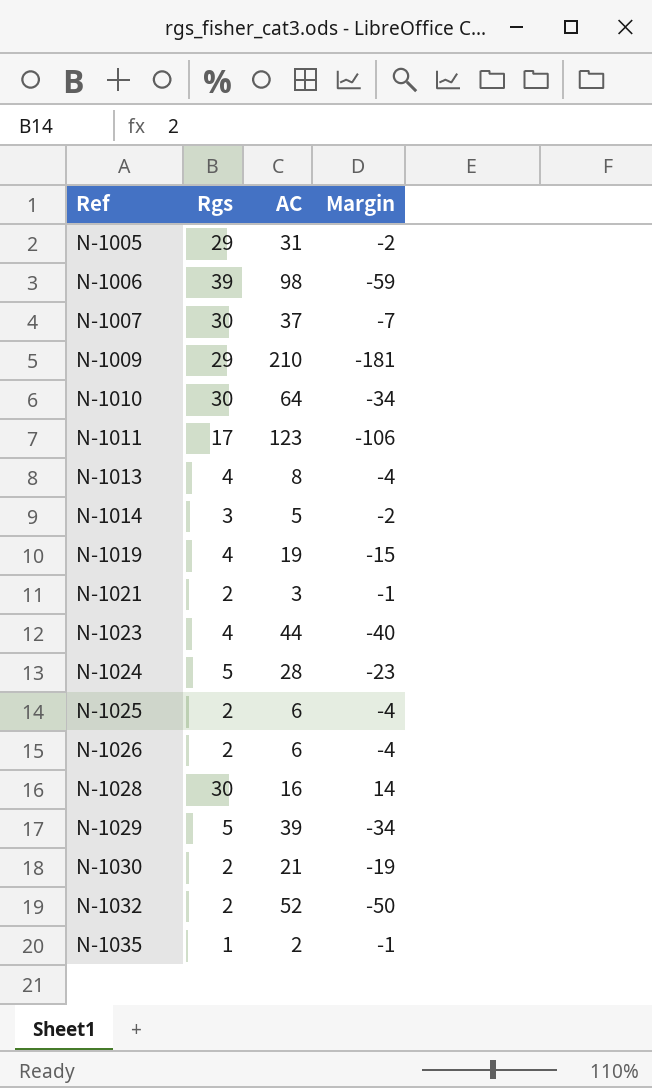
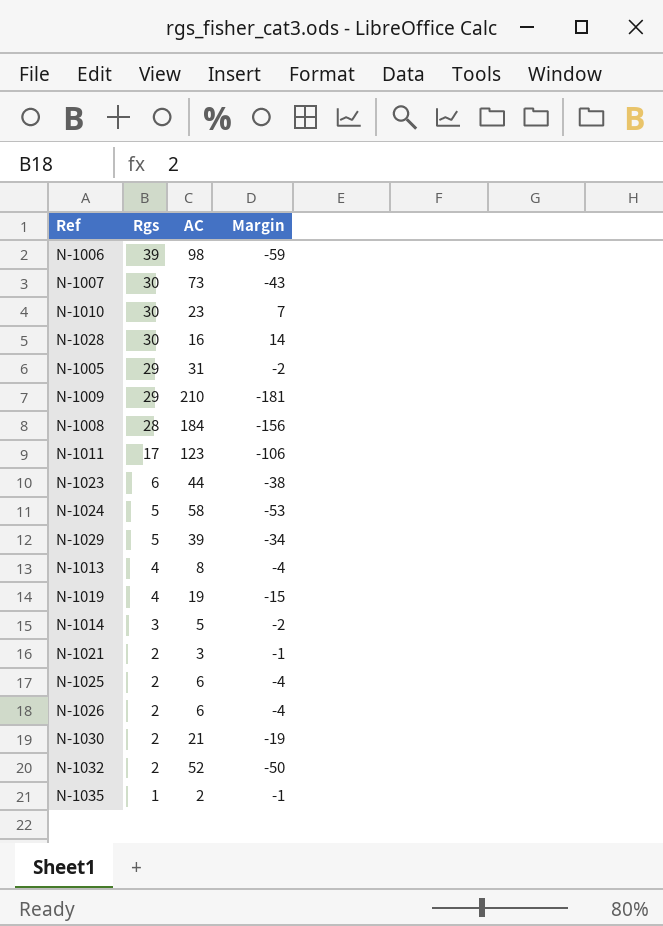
row order: Ref ascending -> Rgs descending
N-1007 | AC: 37 -> 73
N-1007 | Margin: -7 -> -43
N-1010 | AC: 64 -> 23
N-1010 | Margin: -34 -> 7
row N-1008: none -> 28 | 184 | -156
N-1023 | Rgs: 4 -> 6
N-1023 | Margin: -40 -> -38
N-1024 | AC: 28 -> 58
N-1024 | Margin: -23 -> -53

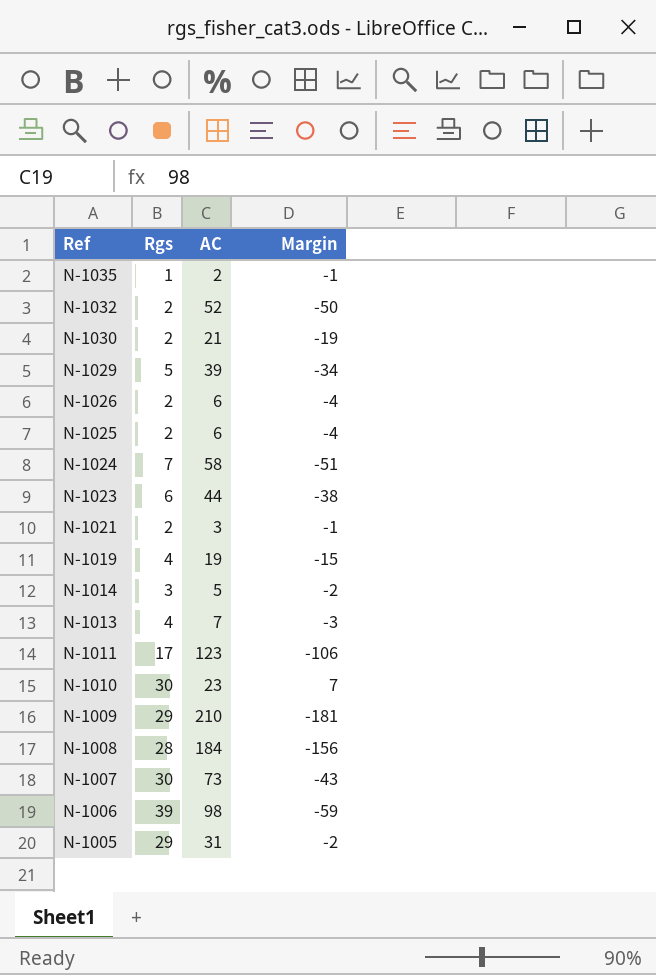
row order: Rgs descending -> Ref descending
row N-1028: 30 | 16 | 14 -> none
N-1024 | Rgs: 5 -> 7
N-1024 | Margin: -53 -> -51
N-1013 | AC: 8 -> 7
N-1013 | Margin: -4 -> -3

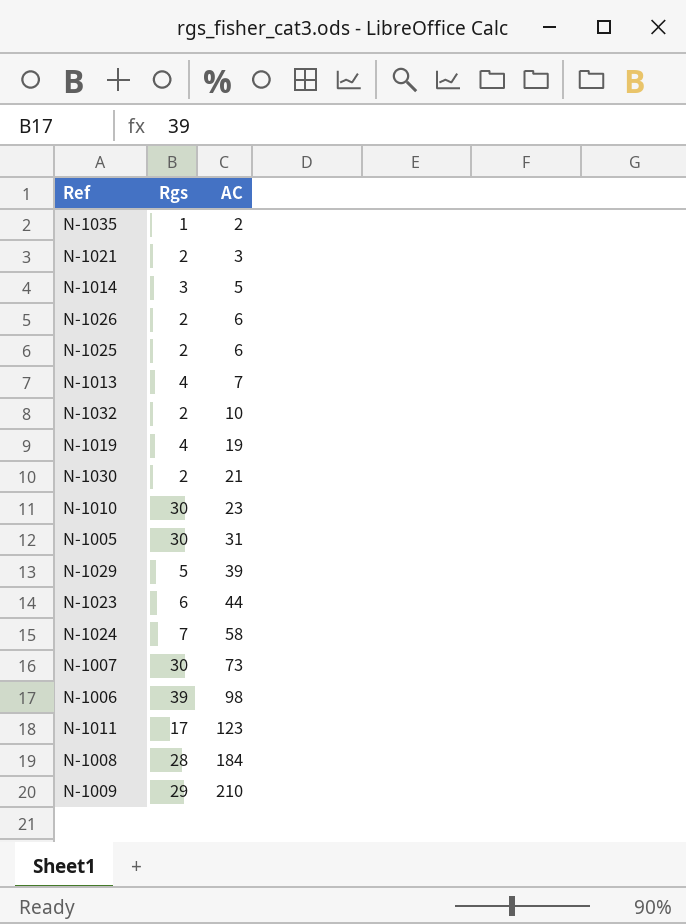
row order: Ref descending -> AC ascending
column Margin | formula: [Rgs] - [AC] -> none
N-1032 | AC: 52 -> 10
N-1005 | Rgs: 29 -> 30

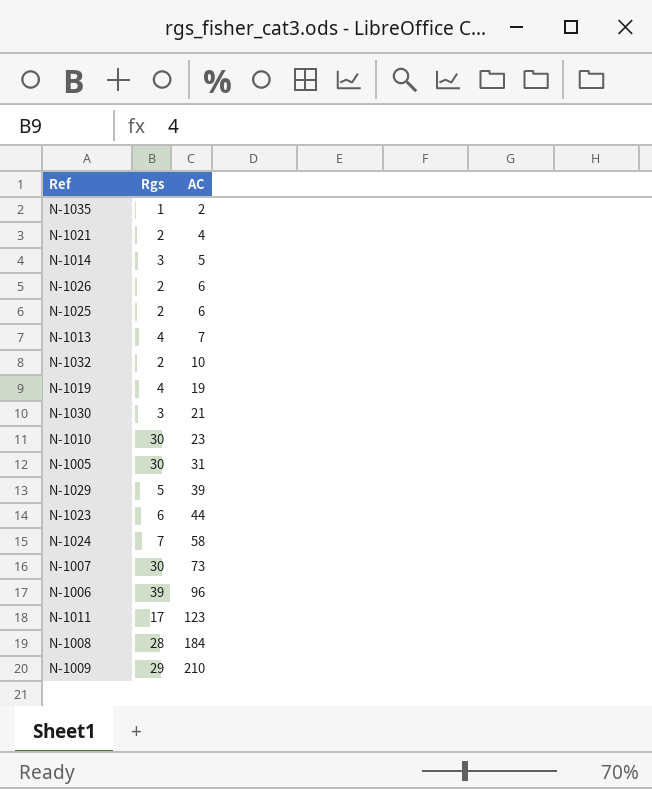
N-1021 | AC: 3 -> 4
N-1030 | Rgs: 2 -> 3
N-1006 | AC: 98 -> 96

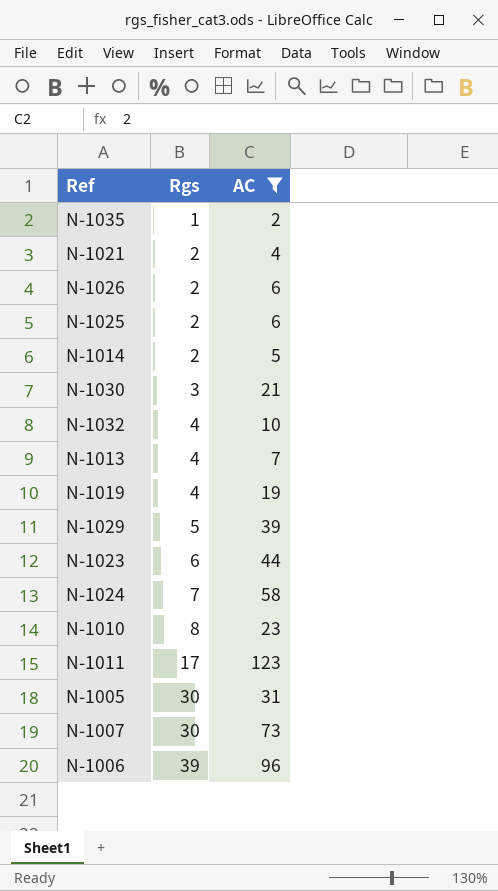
filter: none -> AC <= 123
row order: AC ascending -> Rgs ascending
N-1014 | Rgs: 3 -> 2
N-1032 | Rgs: 2 -> 4
N-1010 | Rgs: 30 -> 8

